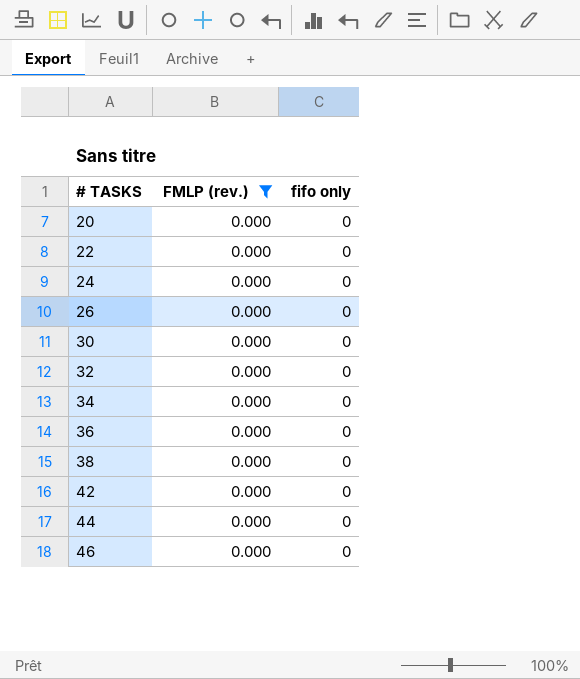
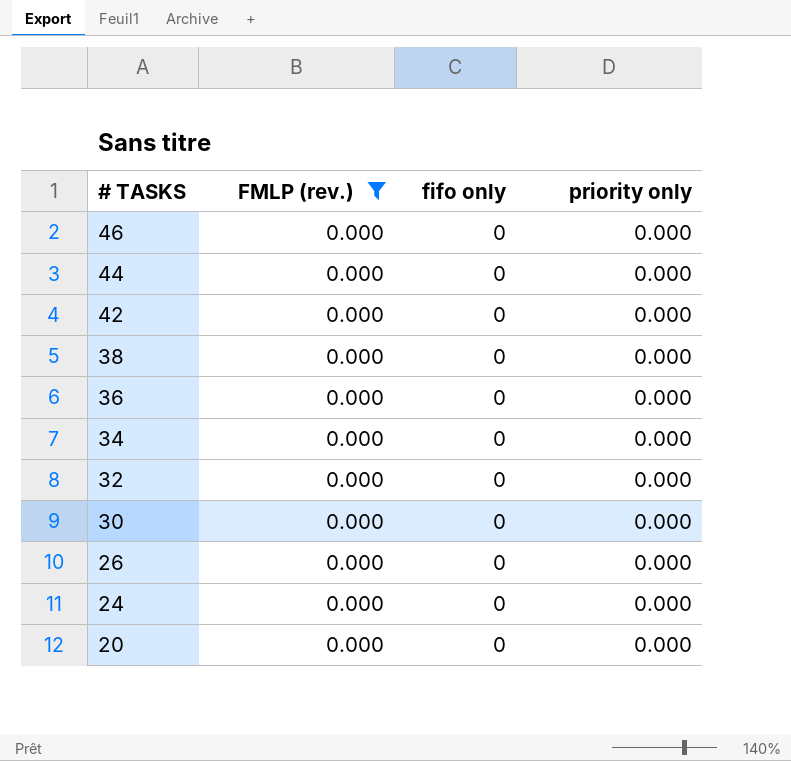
row order: # TASKS ascending -> # TASKS descending
column priority only | position: none -> 4
row 22: 0.000 | 0 -> none

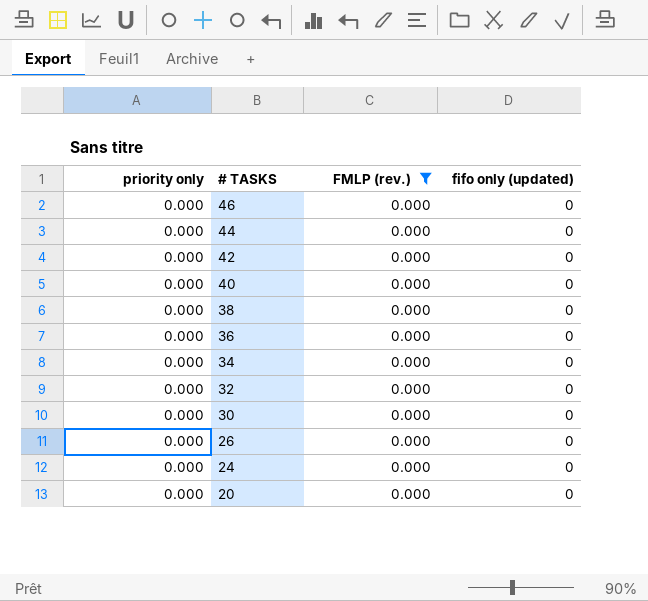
column priority only | position: 4 -> 1
column name: fifo only -> fifo only (updated)
row 40: none -> 0.000 | 0.000 | 0

